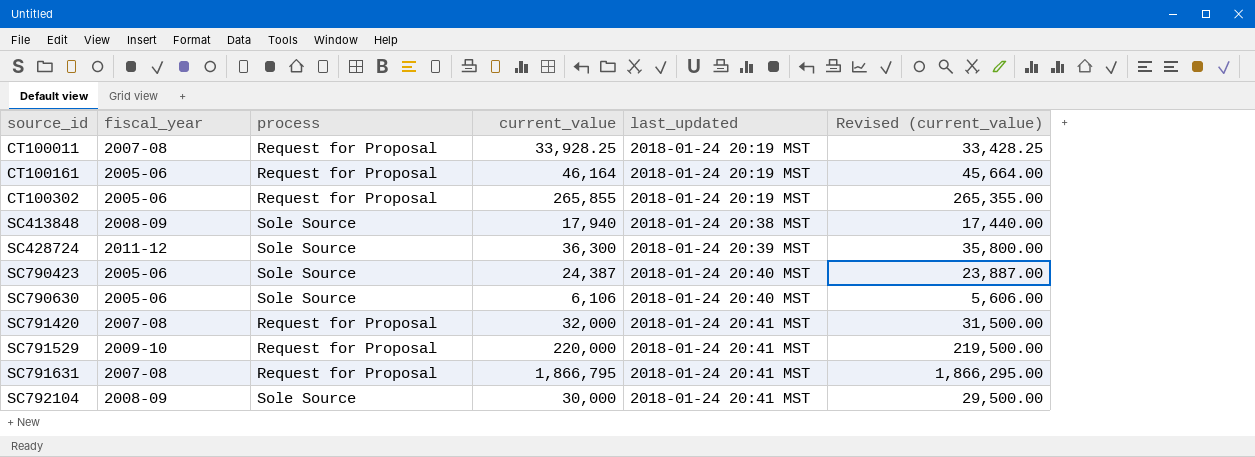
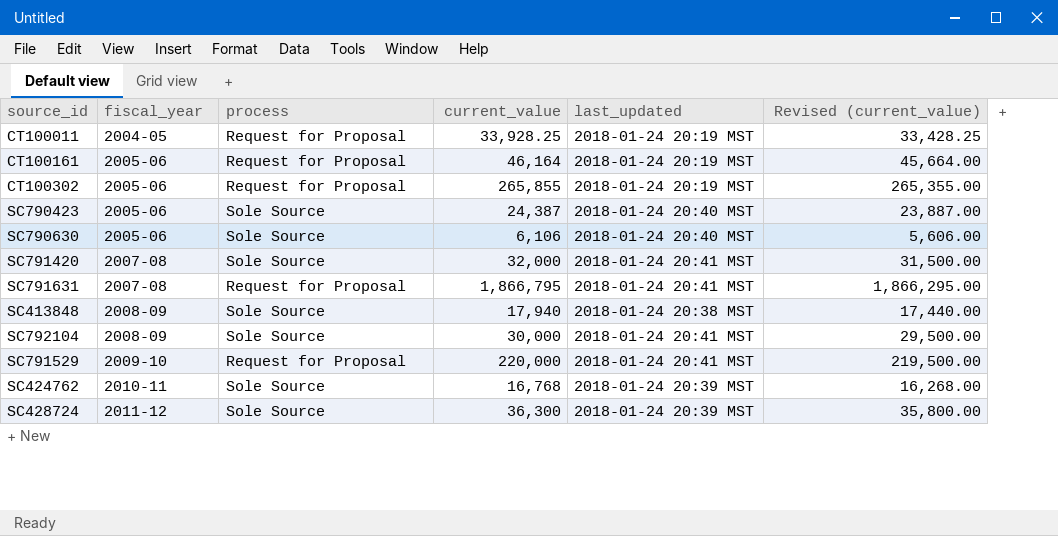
row order: source_id ascending -> fiscal_year ascending
CT100011 | fiscal_year: 2007-08 -> 2004-05
SC791420 | process: Request for Proposal -> Sole Source
row SC424762: none -> 2010-11 | Sole Source | 16,768 | 2018-01-24 20:39 MST | 16,268.00

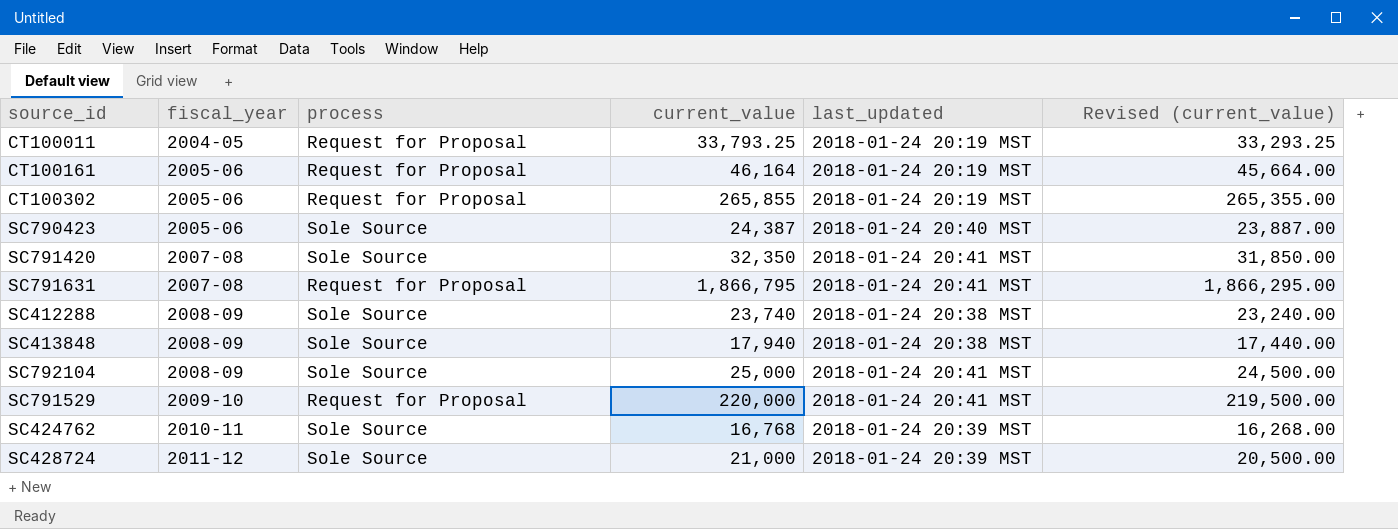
row SC790630: 2005-06 | Sole Source | 6,106 | 2018-01-24 20:40 MST | 5,606.00 -> none
CT100011 | current_value: 33,928.25 -> 33,793.25
CT100011 | Revised (current_value): 33,428.25 -> 33,293.25
SC791420 | current_value: 32,000 -> 32,350
SC791420 | Revised (current_value): 31,500.00 -> 31,850.00
row SC412288: none -> 2008-09 | Sole Source | 23,740 | 2018-01-24 20:38 MST | 23,240.00
SC792104 | current_value: 30,000 -> 25,000
SC792104 | Revised (current_value): 29,500.00 -> 24,500.00
SC428724 | current_value: 36,300 -> 21,000
SC428724 | Revised (current_value): 35,800.00 -> 20,500.00

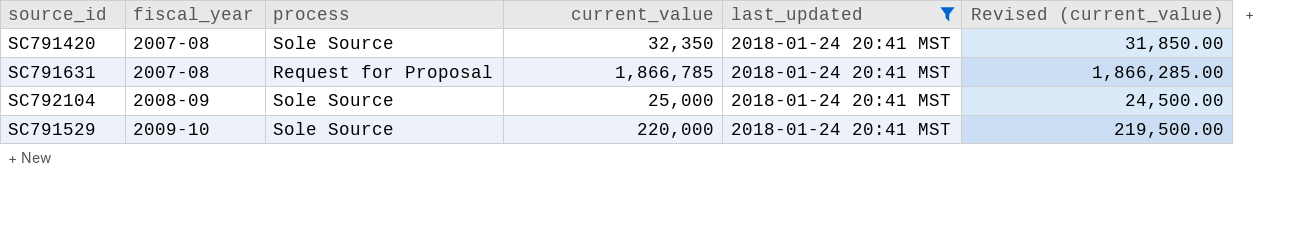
filter: none -> last_updated = 2018-01-24 20:41 MST
SC791631 | current_value: 1,866,795 -> 1,866,785
SC791631 | Revised (current_value): 1,866,295.00 -> 1,866,285.00
SC791529 | process: Request for Proposal -> Sole Source

